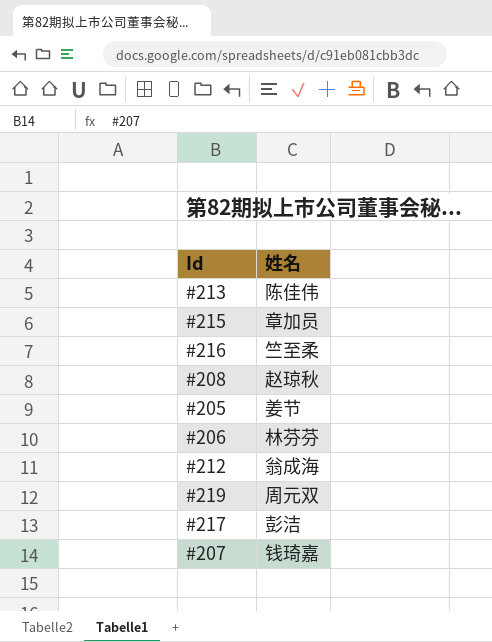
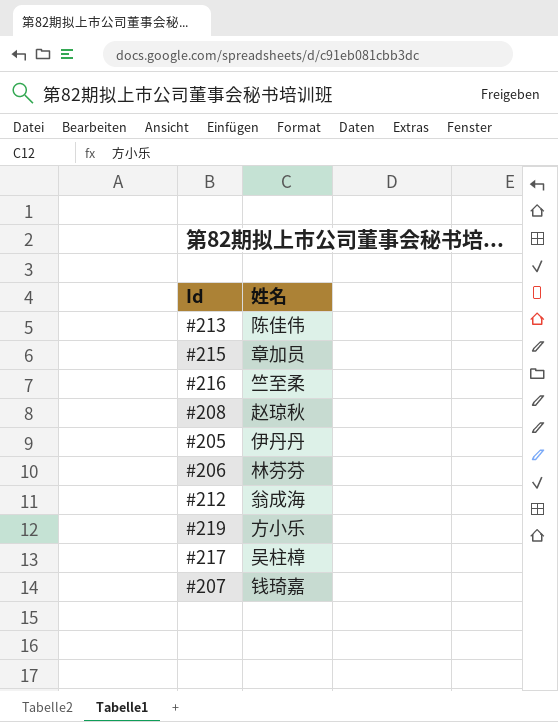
#205 | 姓名: 姜节 -> 伊丹丹
#219 | 姓名: 周元双 -> 方小乐
#217 | 姓名: 彭洁 -> 吴柱樟

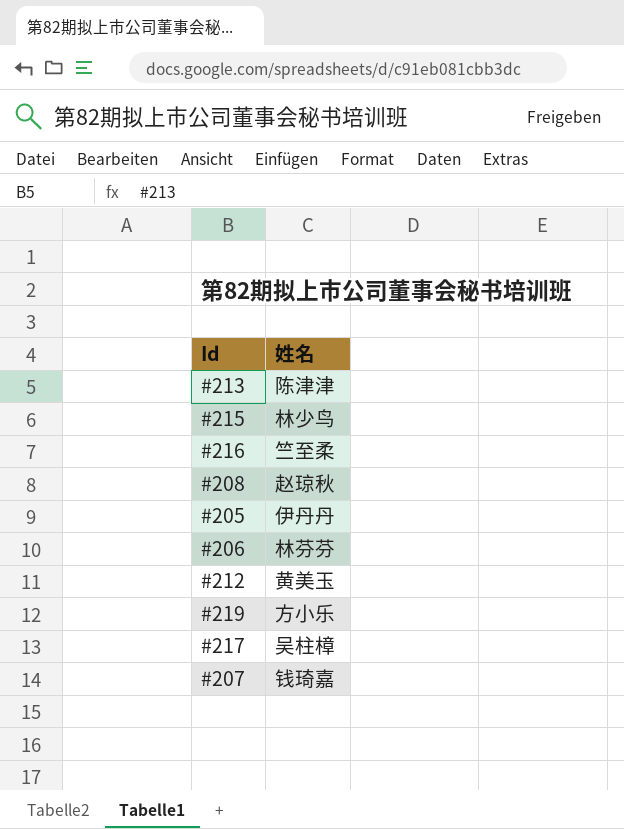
#213 | 姓名: 陈佳伟 -> 陈津津
#215 | 姓名: 章加员 -> 林少鸟
#212 | 姓名: 翁成海 -> 黄美玉

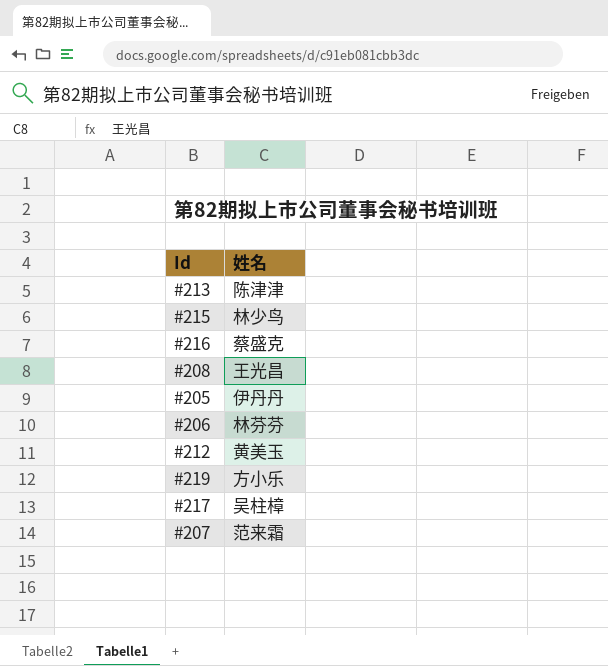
#216 | 姓名: 竺至柔 -> 蔡盛克
#208 | 姓名: 赵琼秋 -> 王光昌
#207 | 姓名: 钱琦嘉 -> 范来霜

